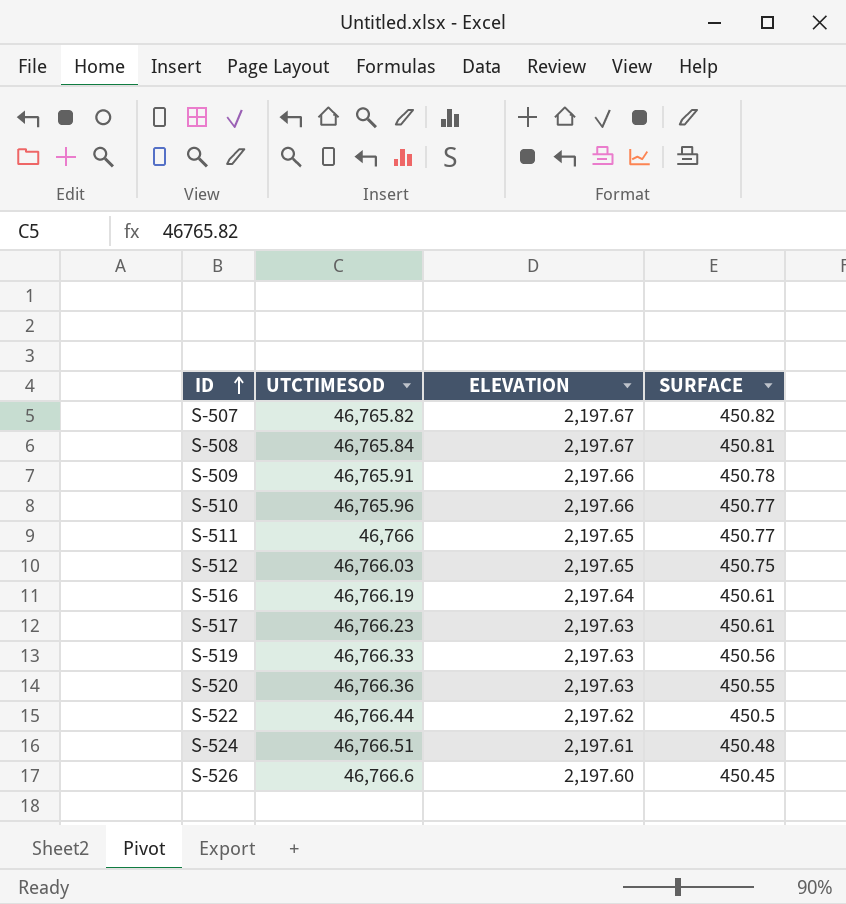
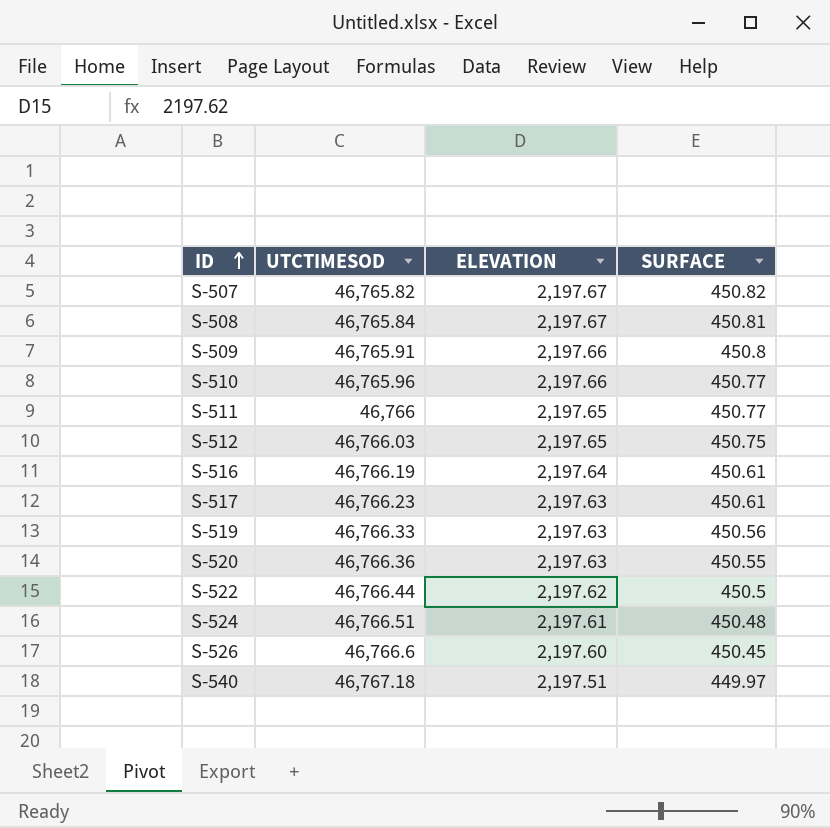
S-509 | SURFACE: 450.78 -> 450.8
row S-540: none -> 46,767.18 | 2,197.51 | 449.97

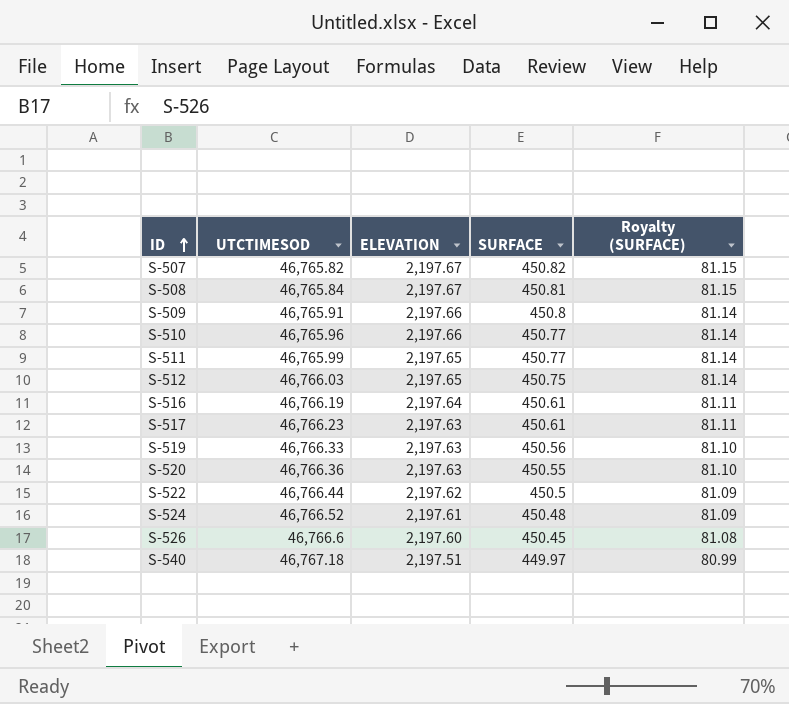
column Royalty (SURFACE) | formula: none -> [SURFACE] * 0.18
S-511 | UTCTIMESOD: 46,766 -> 46,765.99
S-524 | UTCTIMESOD: 46,766.51 -> 46,766.52

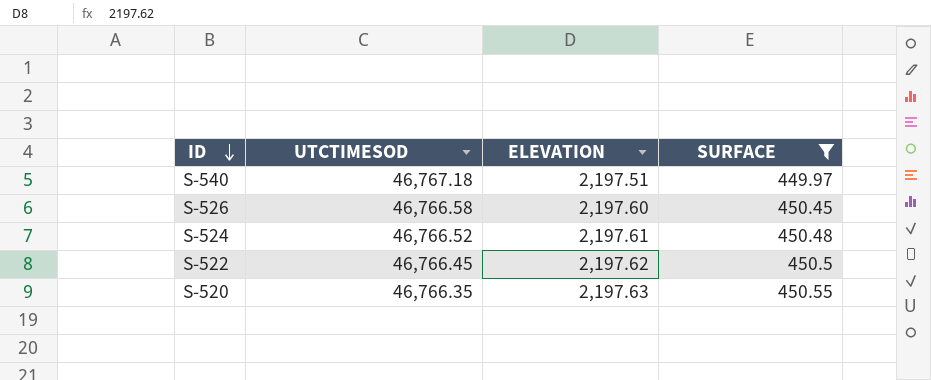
filter: none -> SURFACE <= 450.55
row order: ID ascending -> ID descending
column Royalty (SURFACE) | formula: [SURFACE] * 0.18 -> none
S-526 | UTCTIMESOD: 46,766.6 -> 46,766.58
S-522 | UTCTIMESOD: 46,766.44 -> 46,766.45
S-520 | UTCTIMESOD: 46,766.36 -> 46,766.35

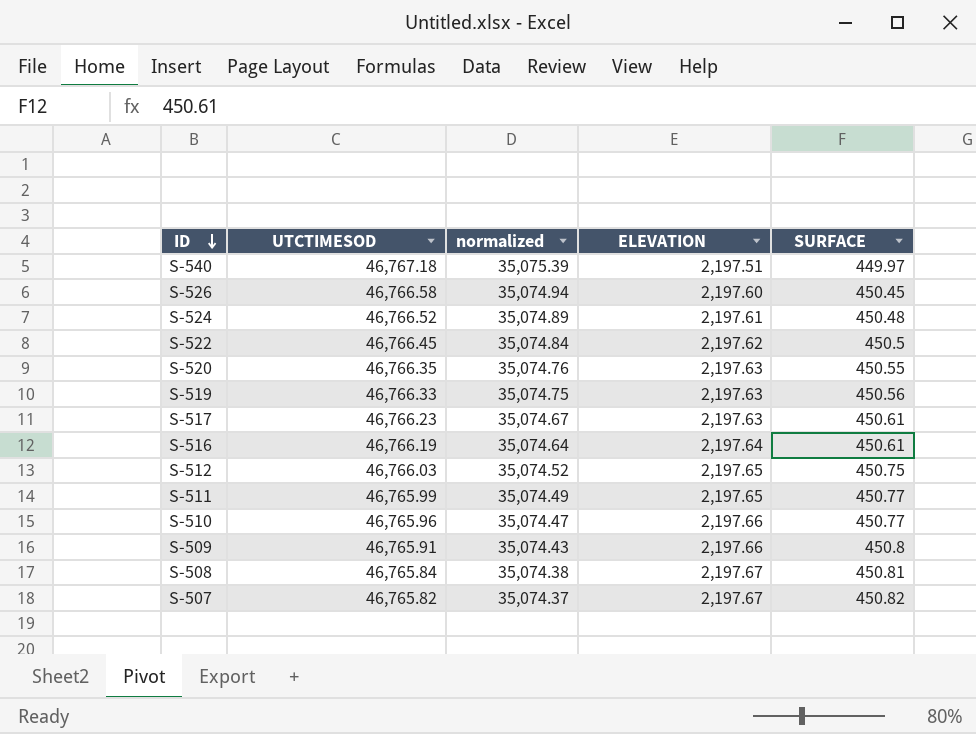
filter: SURFACE <= 450.55 -> none
column normalized | formula: none -> [UTCTIMESOD] * 0.75

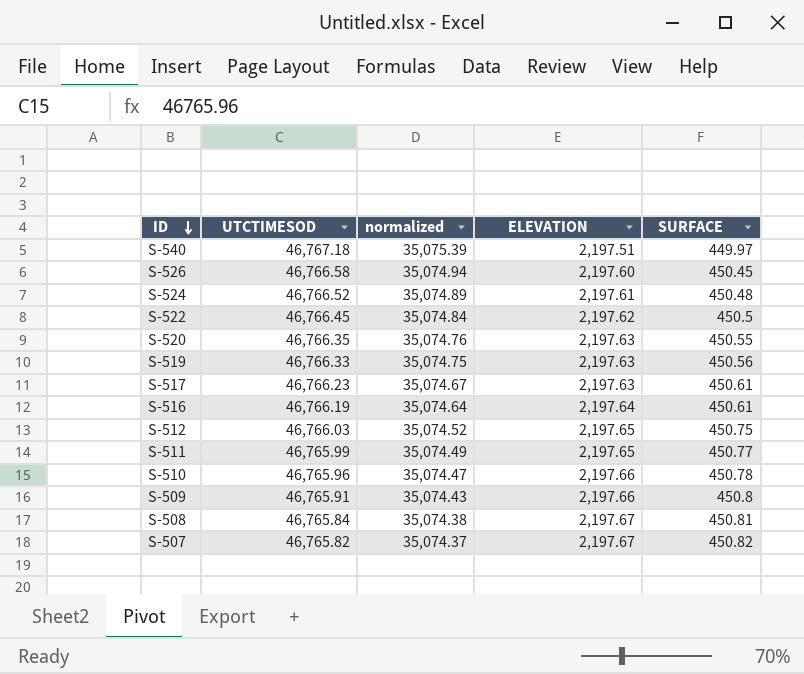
S-510 | SURFACE: 450.77 -> 450.78

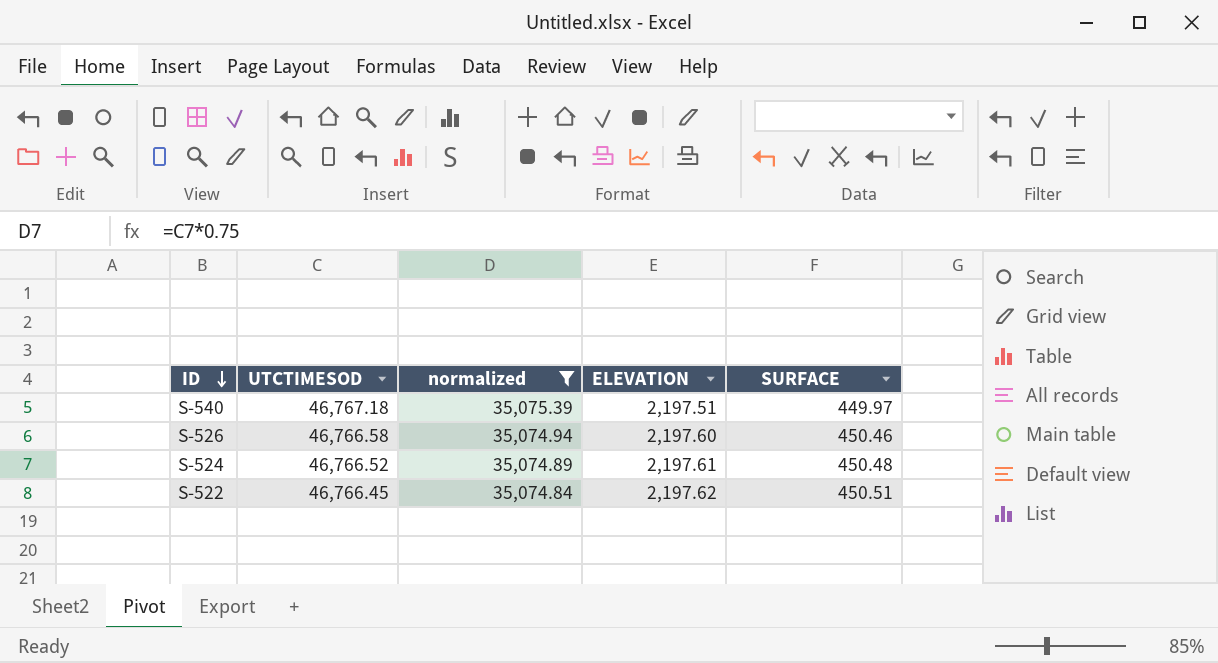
filter: none -> normalized >= 35,074.84
S-526 | SURFACE: 450.45 -> 450.46
S-522 | SURFACE: 450.5 -> 450.51

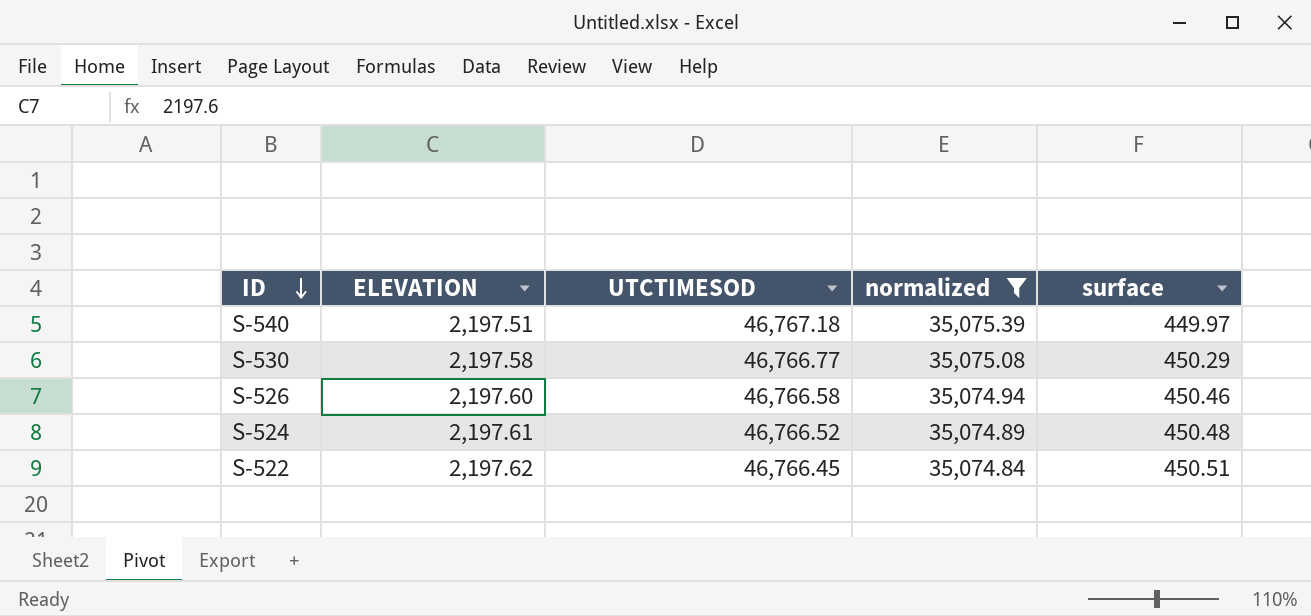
column ELEVATION | position: 4 -> 2
column name: SURFACE -> surface
row S-530: none -> 2,197.58 | 46,766.77 | 35,075.08 | 450.29

